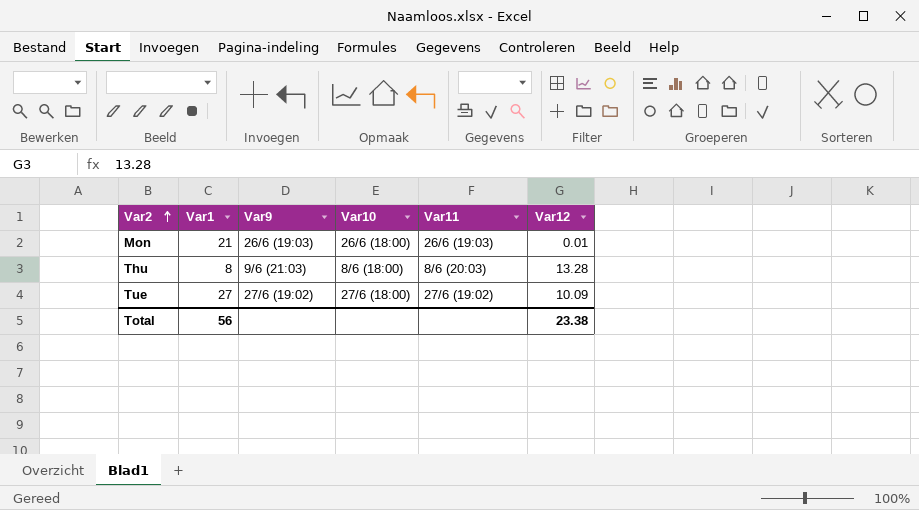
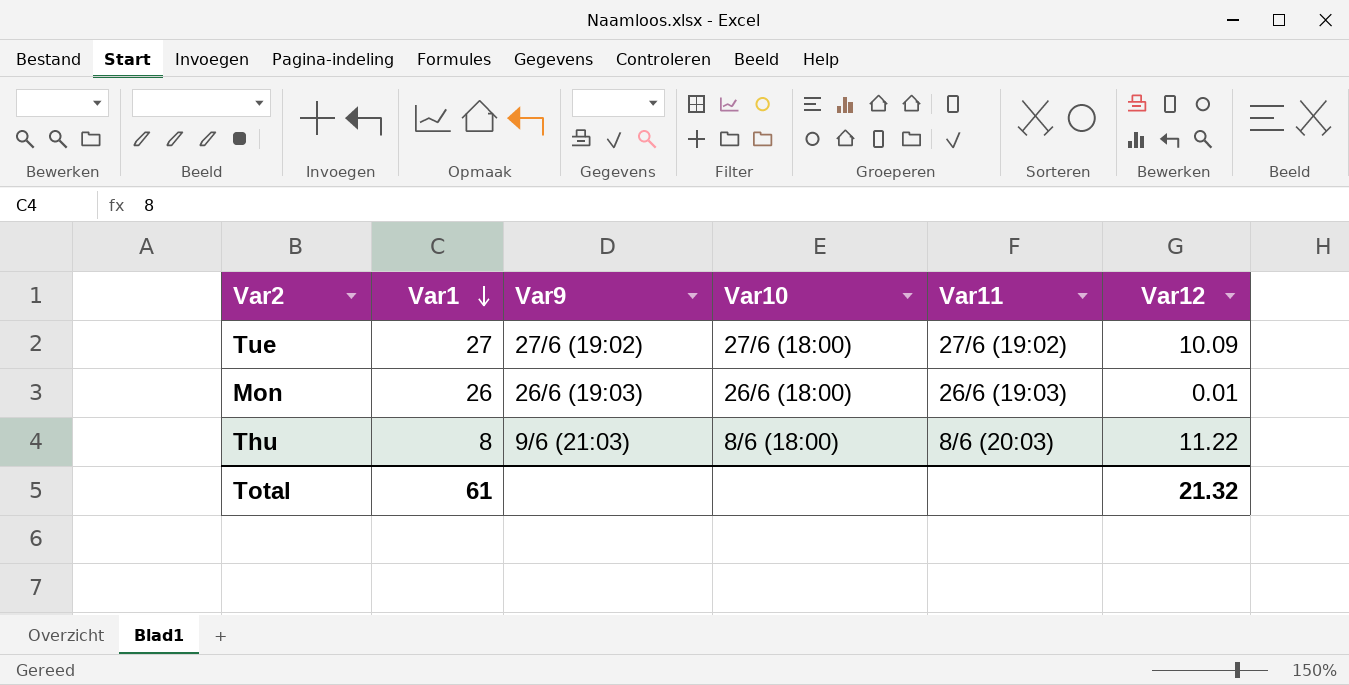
row order: Var2 ascending -> Var1 descending
Mon | Var1: 21 -> 26
Thu | Var12: 13.28 -> 11.22
Total | Var1: 56 -> 61
Total | Var12: 23.38 -> 21.32

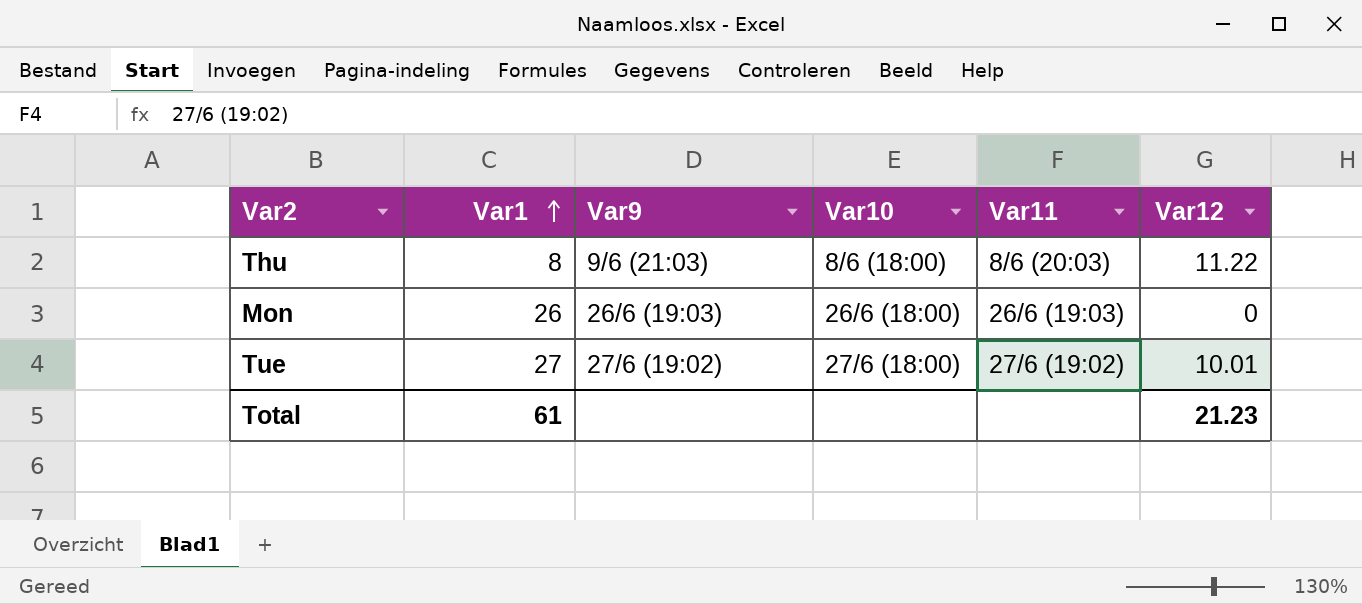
row order: Var1 descending -> Var1 ascending
Mon | Var12: 0.01 -> 0
Tue | Var12: 10.09 -> 10.01
Total | Var12: 21.32 -> 21.23

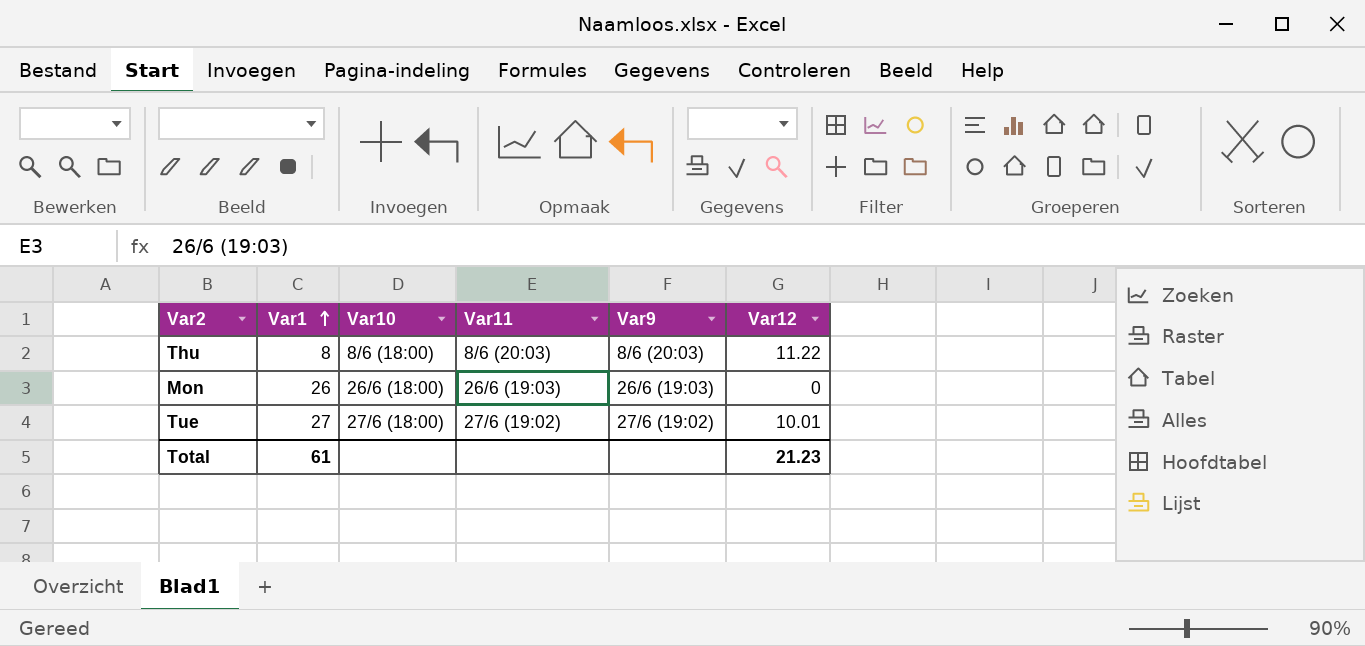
column Var9 | position: 3 -> 5
Thu | Var9: 9/6 (21:03) -> 8/6 (20:03)

